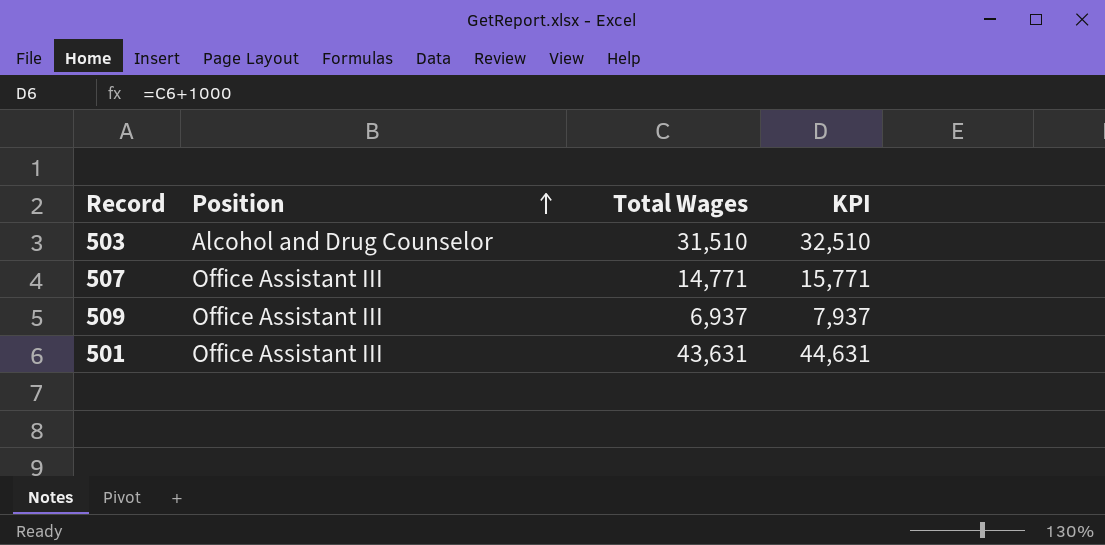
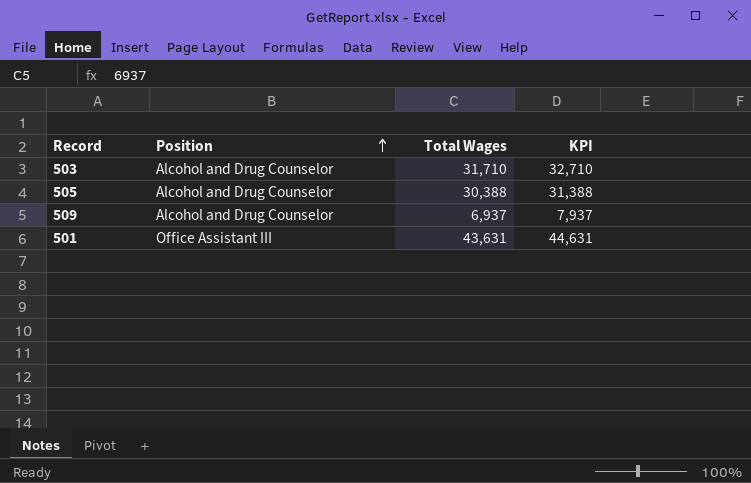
row 507: Office Assistant III | 14,771 | 15,771 -> none
503 | Total Wages: 31,510 -> 31,710
503 | KPI: 32,510 -> 32,710
row 505: none -> Alcohol and Drug Counselor | 30,388 | 31,388
509 | Position: Office Assistant III -> Alcohol and Drug Counselor

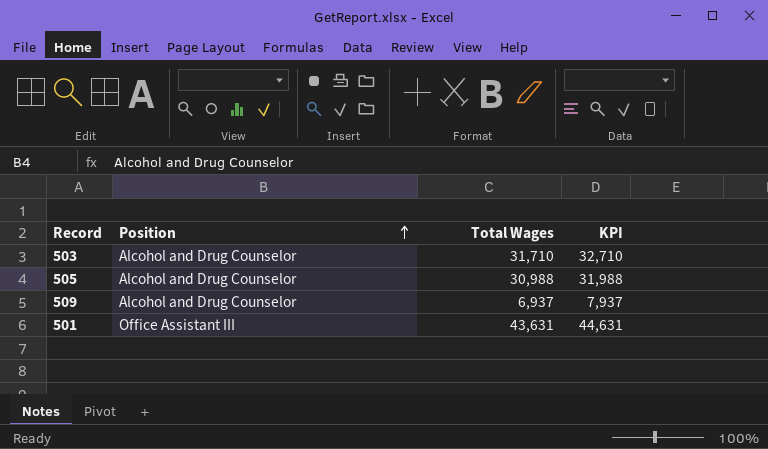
505 | Total Wages: 30,388 -> 30,988
505 | KPI: 31,388 -> 31,988

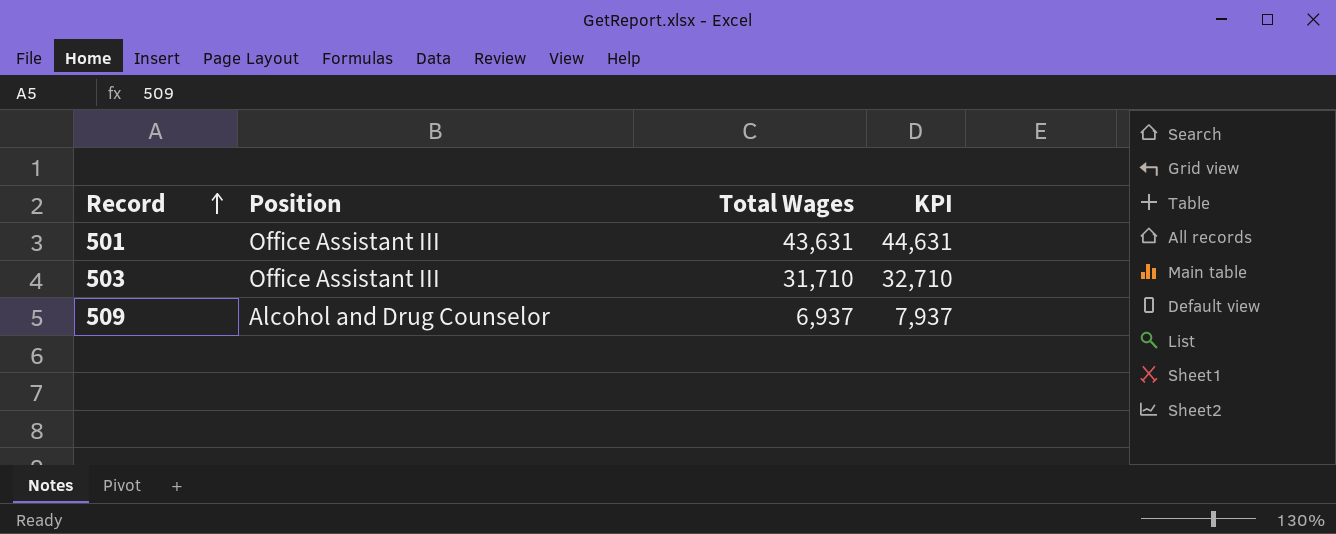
row order: Position ascending -> Record ascending
row 505: Alcohol and Drug Counselor | 30,988 | 31,988 -> none
503 | Position: Alcohol and Drug Counselor -> Office Assistant III

